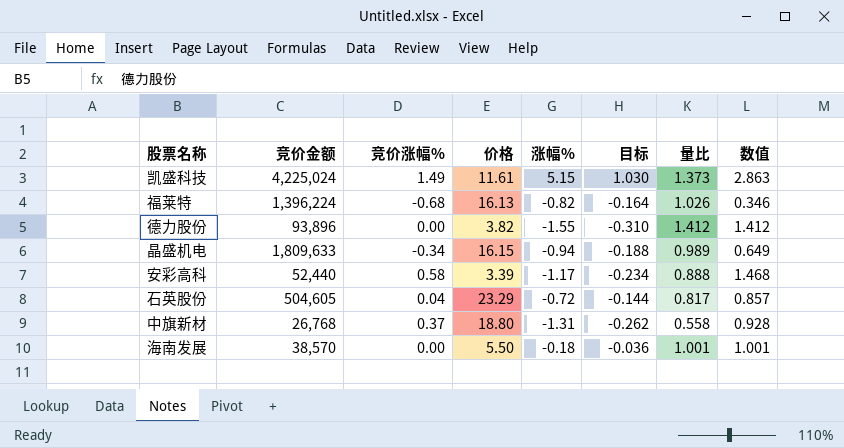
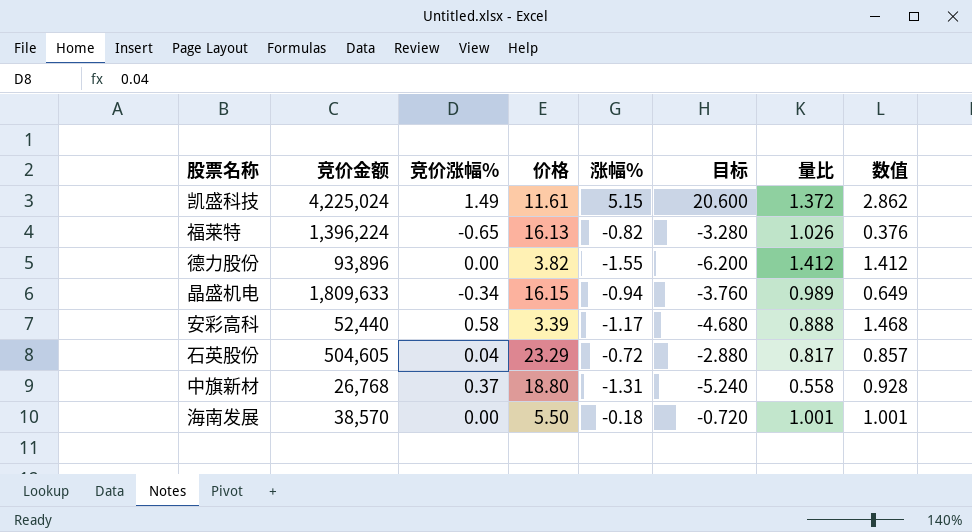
column 目标 | formula: [涨幅%] * 0.2 -> [涨幅%] * 4
凯盛科技 | 量比: 1.373 -> 1.372
凯盛科技 | 数值: 2.863 -> 2.862
福莱特 | 竞价涨幅%: -0.68 -> -0.65
福莱特 | 数值: 0.346 -> 0.376

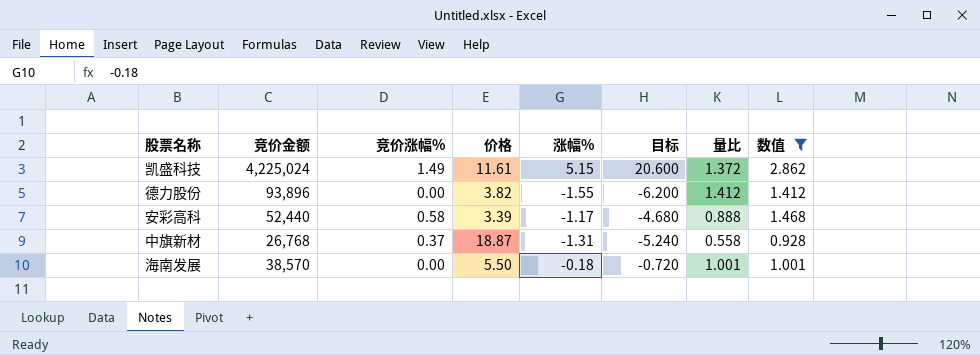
filter: none -> 数值 >= 0.928
中旗新材 | 价格: 18.80 -> 18.87

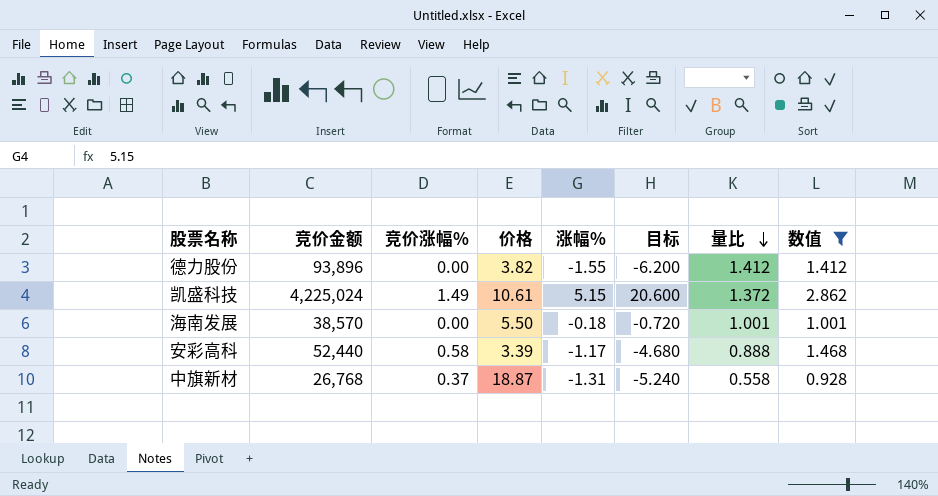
row order: none -> 量比 descending
凯盛科技 | 价格: 11.61 -> 10.61

